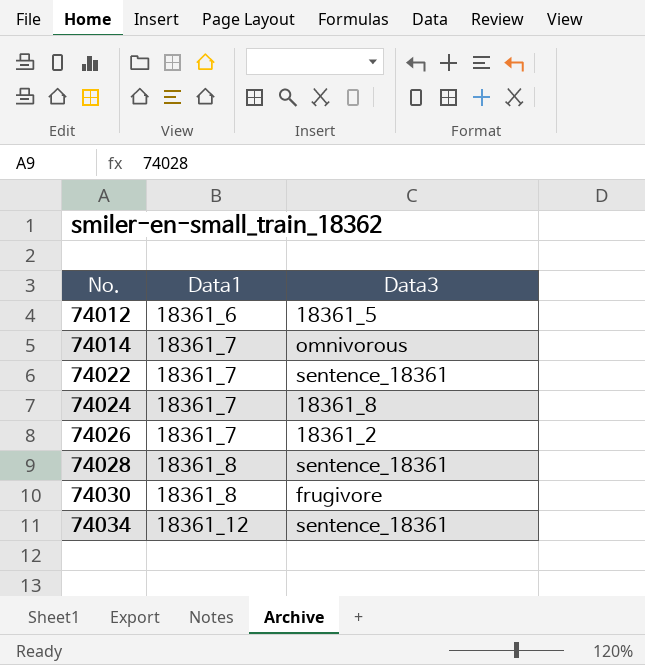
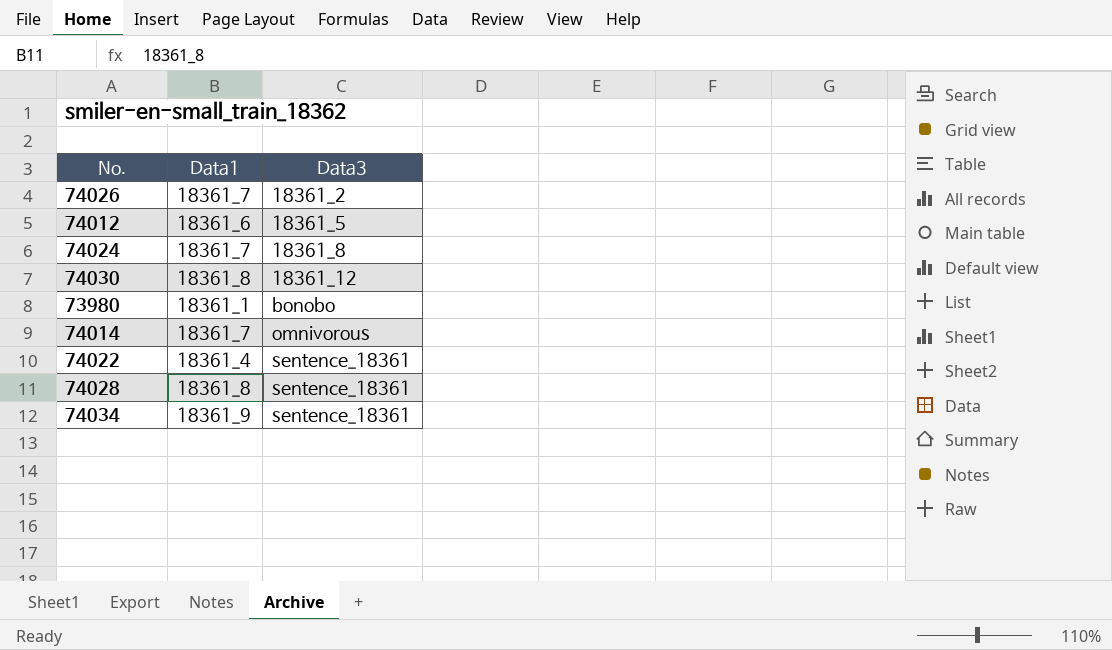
row order: No. ascending -> Data3 ascending
74030 | Data3: frugivore -> 18361_12
row 73980: none -> 18361_1 | bonobo
74022 | Data1: 18361_7 -> 18361_4
74034 | Data1: 18361_12 -> 18361_9

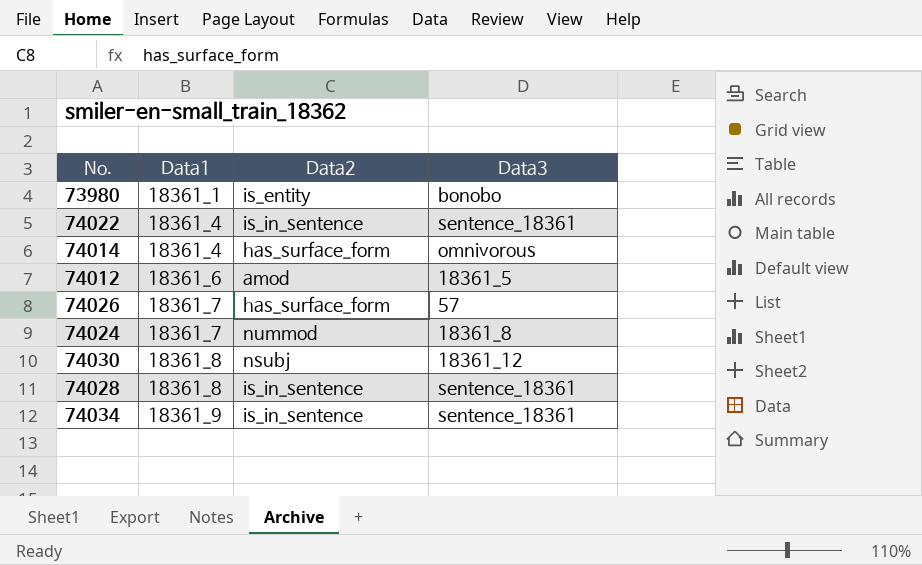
row order: Data3 ascending -> Data1 ascending
column Data2 | position: none -> 3
74014 | Data1: 18361_7 -> 18361_4
74026 | Data3: 18361_2 -> 57

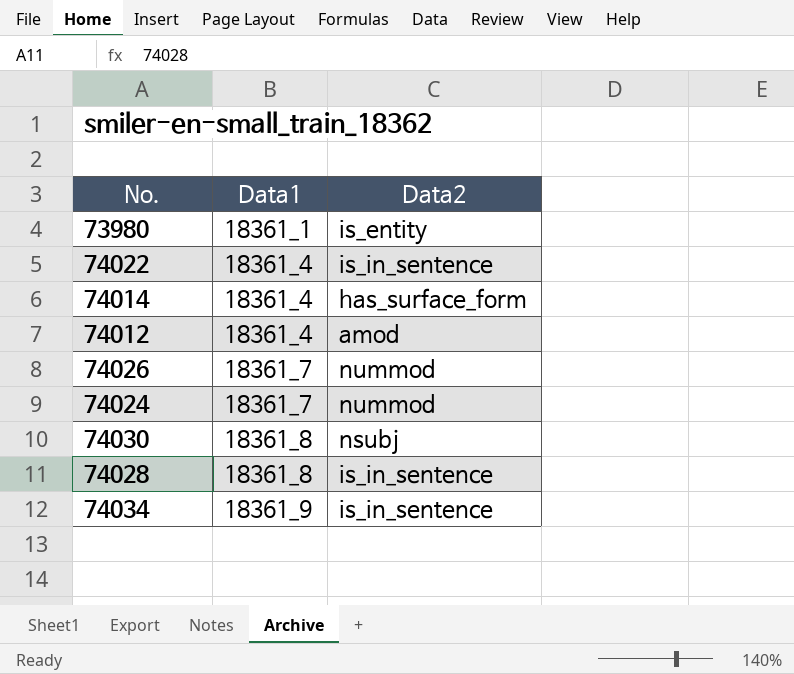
column Data3 | position: 4 -> none
74012 | Data1: 18361_6 -> 18361_4
74026 | Data2: has_surface_form -> nummod

